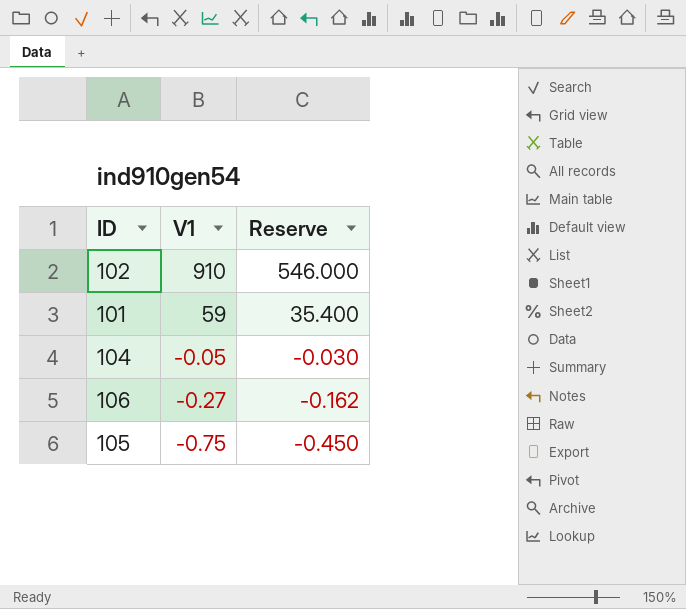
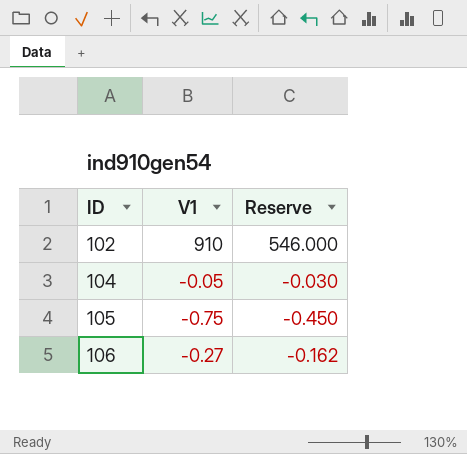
row order: V1 descending -> ID ascending
row 101: 59 | 35.400 -> none

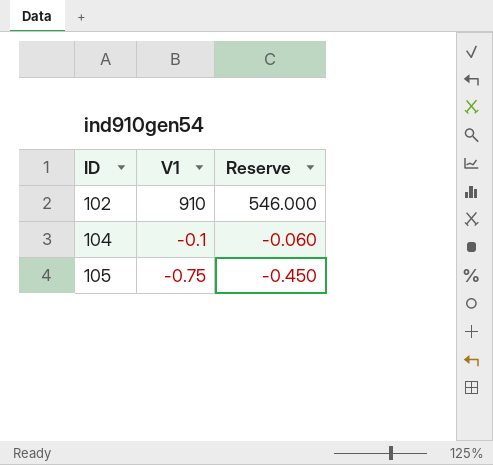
row 106: -0.27 | -0.162 -> none
104 | V1: -0.05 -> -0.1
104 | Reserve: -0.030 -> -0.060

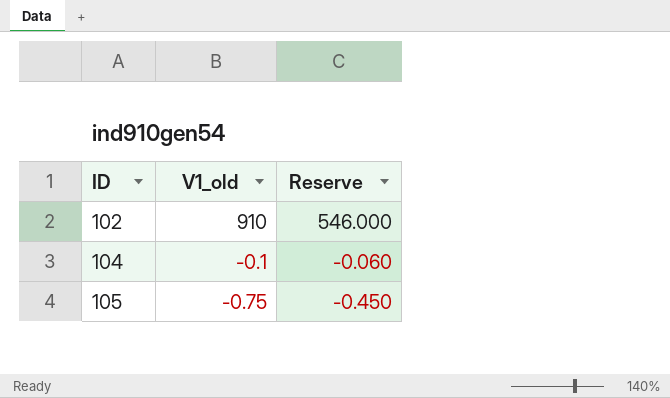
column name: V1 -> V1_old

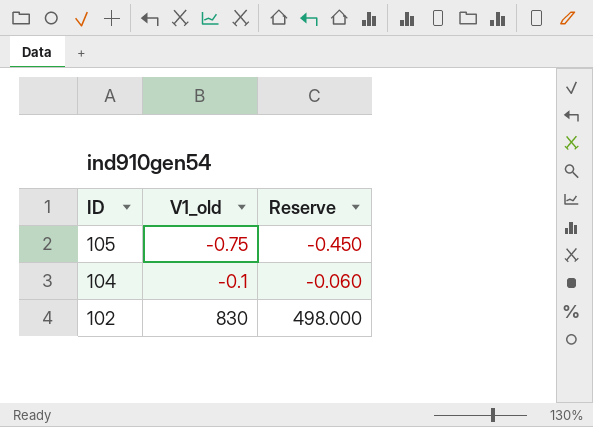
row order: ID ascending -> ID descending
102 | V1_old: 910 -> 830
102 | Reserve: 546.000 -> 498.000

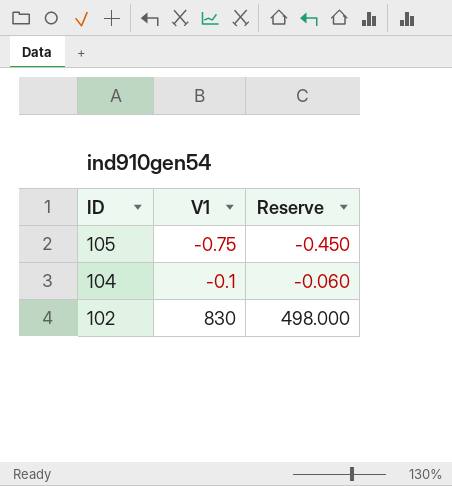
column name: V1_old -> V1

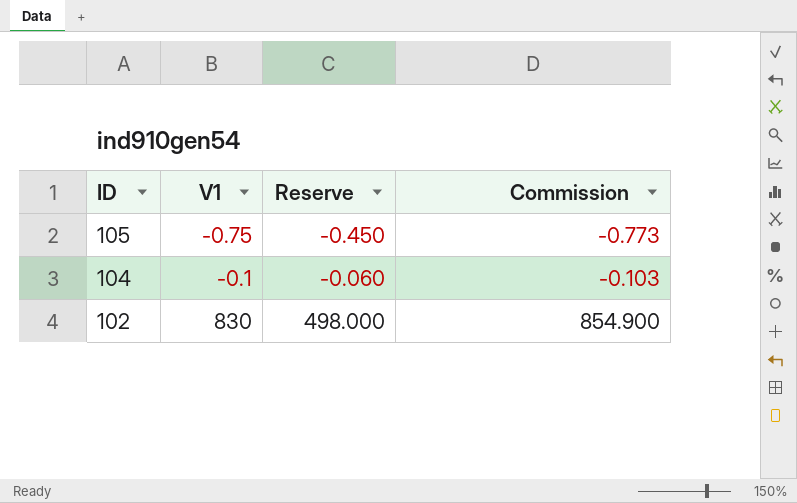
column Commission | formula: none -> [V1] * 1.03

